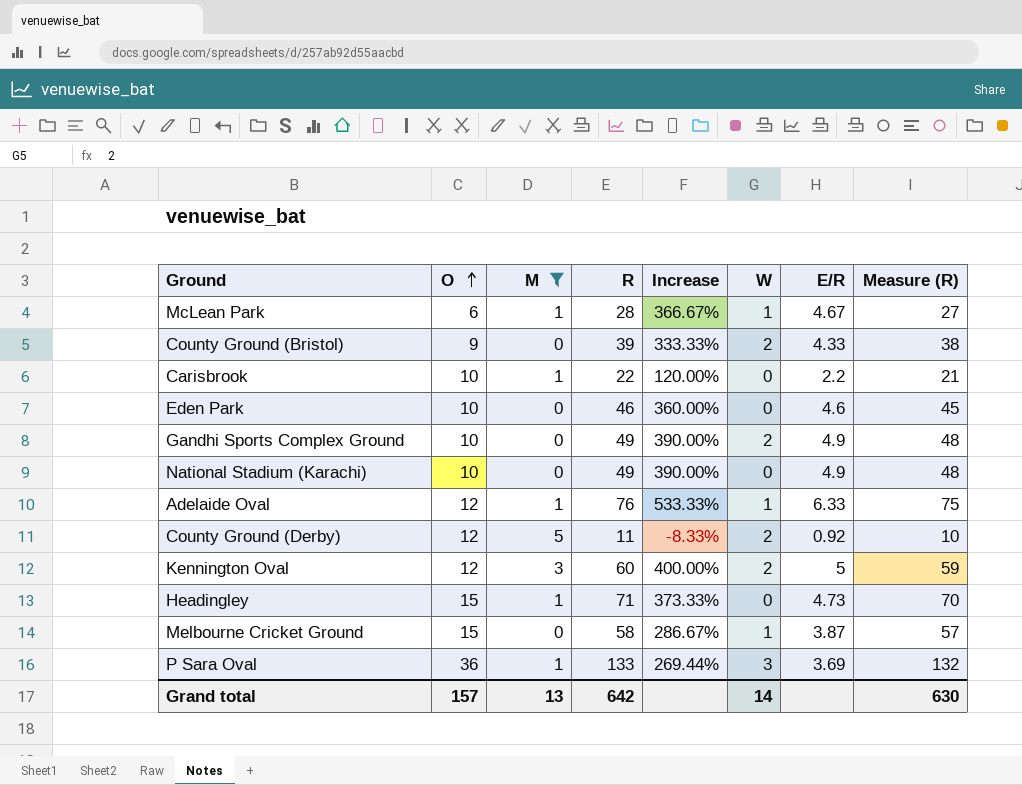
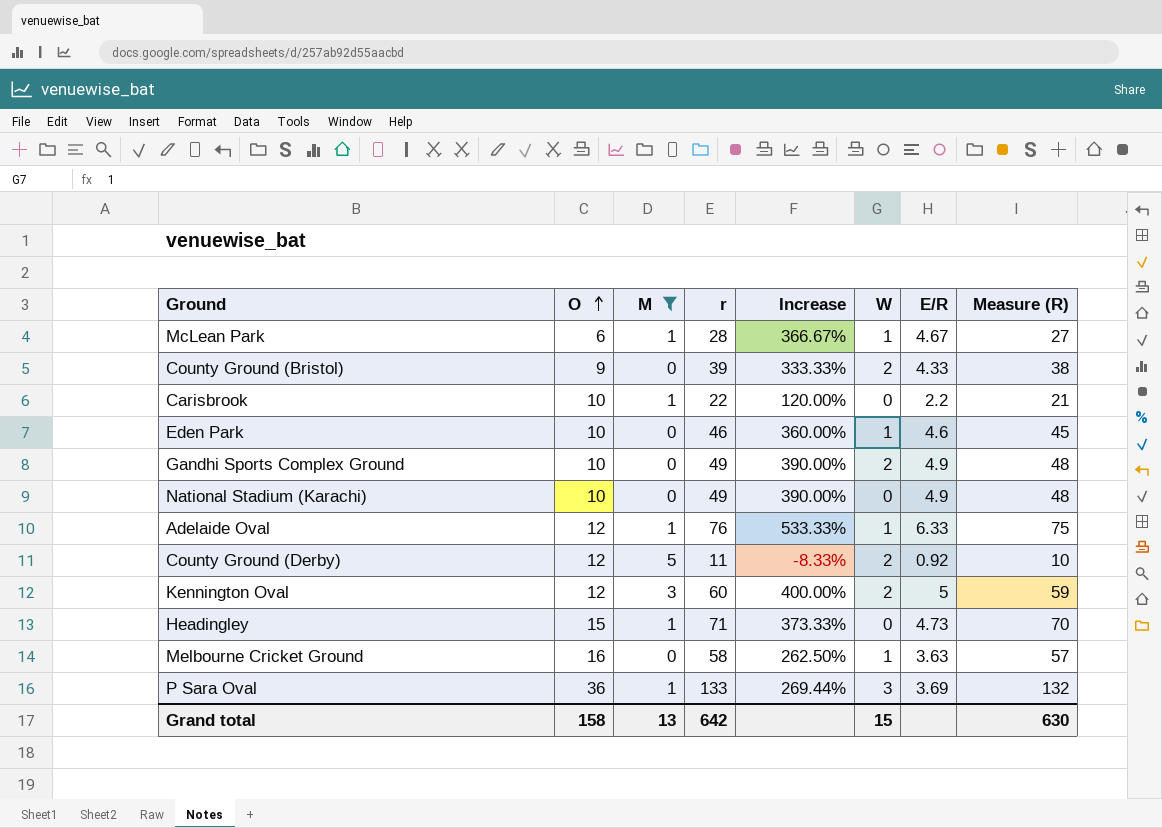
column name: R -> r
Eden Park | W: 0 -> 1
Melbourne Cricket Ground | O: 15 -> 16
Melbourne Cricket Ground | Increase: 286.67% -> 262.50%
Melbourne Cricket Ground | E/R: 3.87 -> 3.63
Grand total | O: 157 -> 158
Grand total | W: 14 -> 15

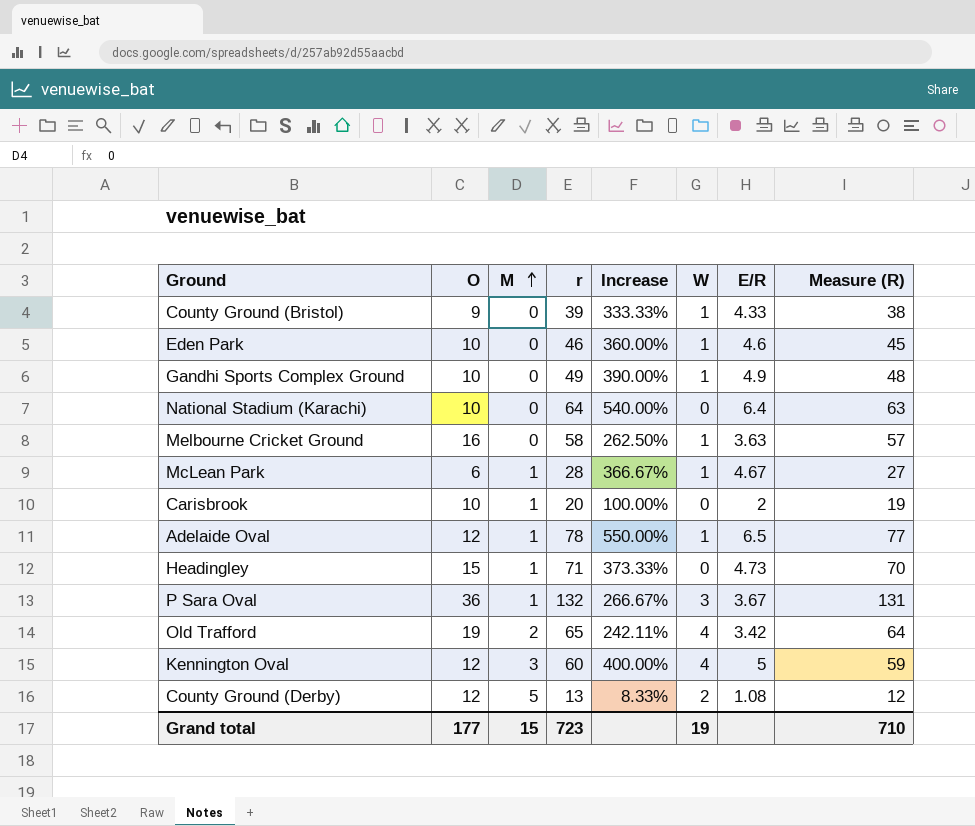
filter: M != 2 -> none
row order: O ascending -> M ascending
County Ground (Bristol) | W: 2 -> 1
Gandhi Sports Complex Ground | W: 2 -> 1
National Stadium (Karachi) | r: 49 -> 64
National Stadium (Karachi) | Increase: 390.00% -> 540.00%
National Stadium (Karachi) | E/R: 4.9 -> 6.4
National Stadium (Karachi) | Measure (R): 48 -> 63
Carisbrook | r: 22 -> 20
Carisbrook | Increase: 120.00% -> 100.00%
Carisbrook | E/R: 2.2 -> 2
Carisbrook | Measure (R): 21 -> 19
Adelaide Oval | r: 76 -> 78
Adelaide Oval | Increase: 533.33% -> 550.00%
Adelaide Oval | E/R: 6.33 -> 6.5
Adelaide Oval | Measure (R): 75 -> 77
P Sara Oval | r: 133 -> 132
P Sara Oval | Increase: 269.44% -> 266.67%
P Sara Oval | E/R: 3.69 -> 3.67
P Sara Oval | Measure (R): 132 -> 131
Kennington Oval | W: 2 -> 4
County Ground (Derby) | r: 11 -> 13
County Ground (Derby) | Increase: -8.33% -> 8.33%
County Ground (Derby) | E/R: 0.92 -> 1.08
County Ground (Derby) | Measure (R): 10 -> 12
Grand total | O: 158 -> 177
Grand total | M: 13 -> 15
Grand total | r: 642 -> 723
Grand total | W: 15 -> 19
Grand total | Measure (R): 630 -> 710

